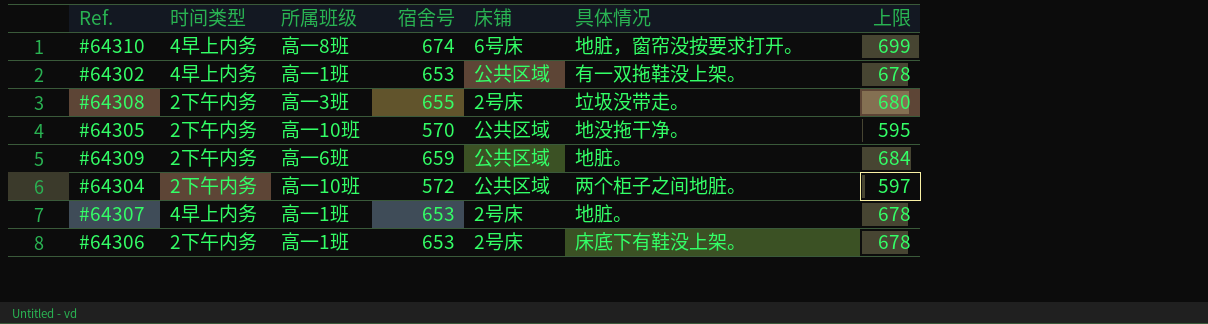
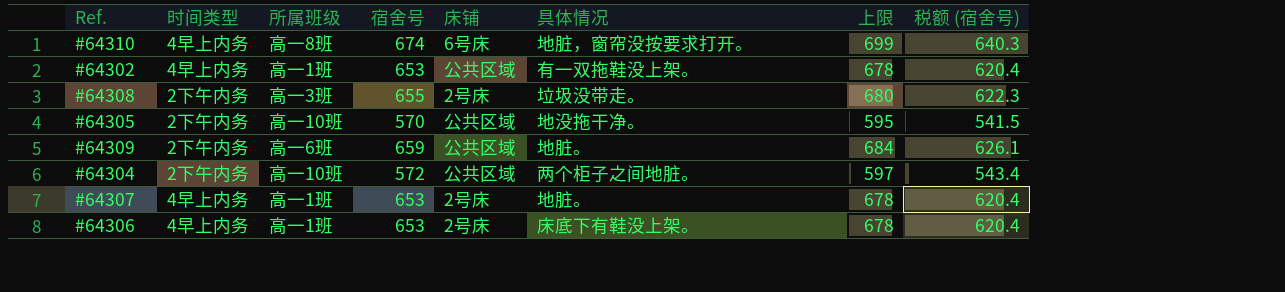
column 税额 (宿舍号) | formula: none -> [宿舍号] * 0.95
#64306 | 时间类型: 2下午内务 -> 4早上内务

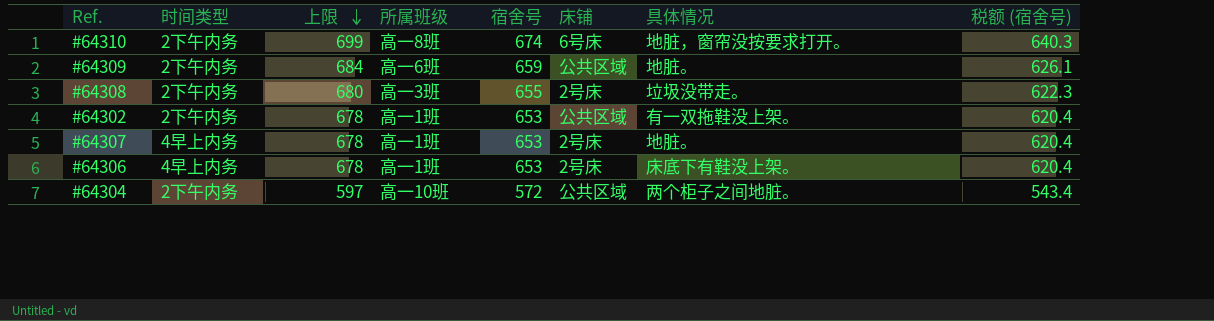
row order: none -> 上限 descending
column 上限 | position: 7 -> 3
row #64305: 2下午内务 | 高一10班 | 570 | 公共区域 | 地没拖干净。 | 595 | 541.5 -> none
#64310 | 时间类型: 4早上内务 -> 2下午内务
#64302 | 时间类型: 4早上内务 -> 2下午内务

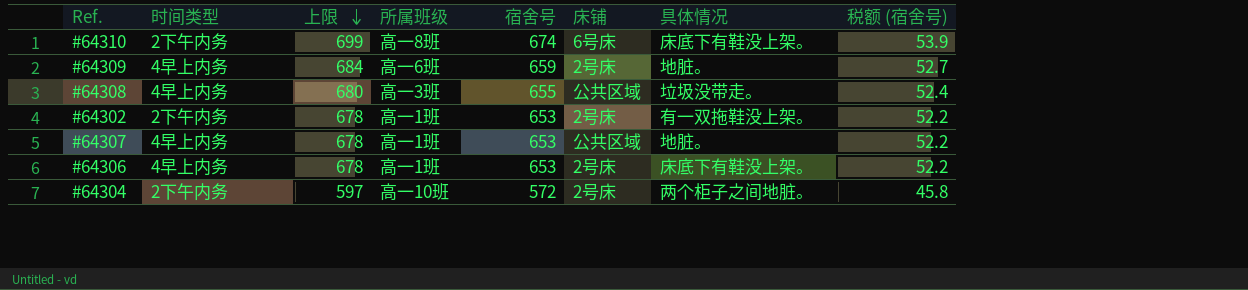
column 税额 (宿舍号) | formula: [宿舍号] * 0.95 -> [宿舍号] * 0.08
#64310 | 具体情况: 地脏，窗帘没按要求打开。 -> 床底下有鞋没上架。
#64309 | 时间类型: 2下午内务 -> 4早上内务
#64309 | 床铺: 公共区域 -> 2号床
#64308 | 时间类型: 2下午内务 -> 4早上内务
#64308 | 床铺: 2号床 -> 公共区域
#64302 | 床铺: 公共区域 -> 2号床
#64307 | 床铺: 2号床 -> 公共区域
#64304 | 床铺: 公共区域 -> 2号床

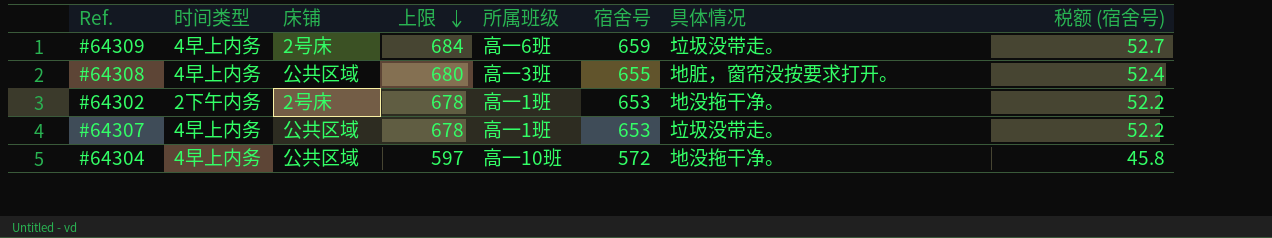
column 床铺 | position: 6 -> 3
row #64310: 2下午内务 | 699 | 高一8班 | 674 | 6号床 | 床底下有鞋没上架。 | 53.9 -> none
row #64306: 4早上内务 | 678 | 高一1班 | 653 | 2号床 | 床底下有鞋没上架。 | 52.2 -> none
#64309 | 具体情况: 地脏。 -> 垃圾没带走。
#64308 | 具体情况: 垃圾没带走。 -> 地脏，窗帘没按要求打开。
#64302 | 具体情况: 有一双拖鞋没上架。 -> 地没拖干净。
#64307 | 具体情况: 地脏。 -> 垃圾没带走。
#64304 | 时间类型: 2下午内务 -> 4早上内务
#64304 | 床铺: 2号床 -> 公共区域
#64304 | 具体情况: 两个柜子之间地脏。 -> 地没拖干净。

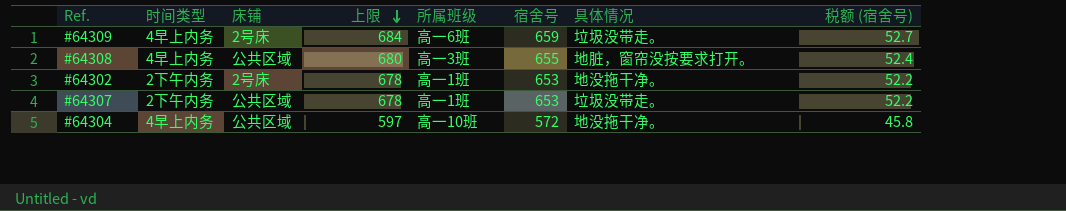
#64307 | 时间类型: 4早上内务 -> 2下午内务

